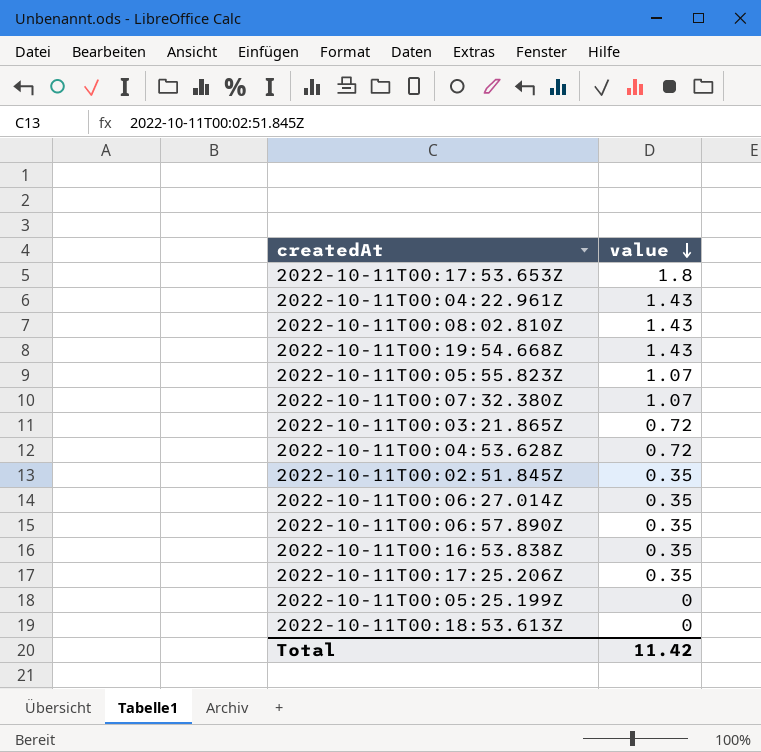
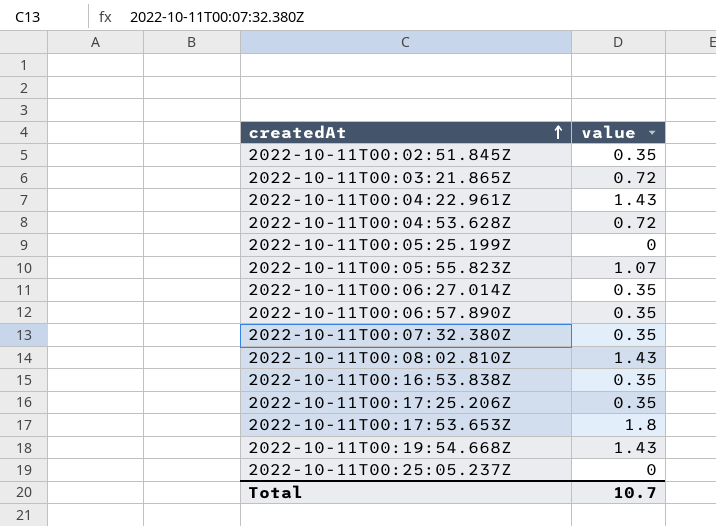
row order: value descending -> createdAt ascending
row 2022-10-11T00:18:53.613Z: 0 -> none
2022-10-11T00:07:32.380Z | value: 1.07 -> 0.35
row 2022-10-11T00:25:05.237Z: none -> 0
Total | value: 11.42 -> 10.7

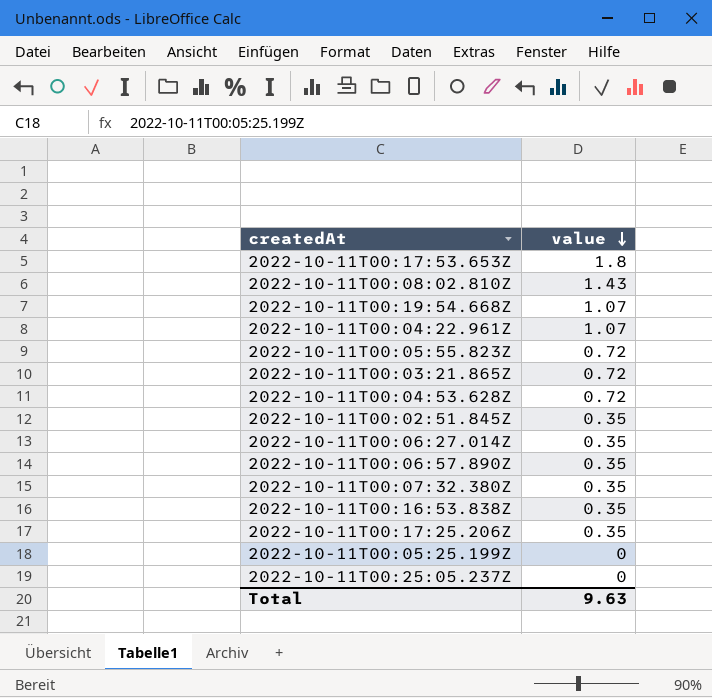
row order: createdAt ascending -> value descending
2022-10-11T00:19:54.668Z | value: 1.43 -> 1.07
2022-10-11T00:04:22.961Z | value: 1.43 -> 1.07
2022-10-11T00:05:55.823Z | value: 1.07 -> 0.72
Total | value: 10.7 -> 9.63

